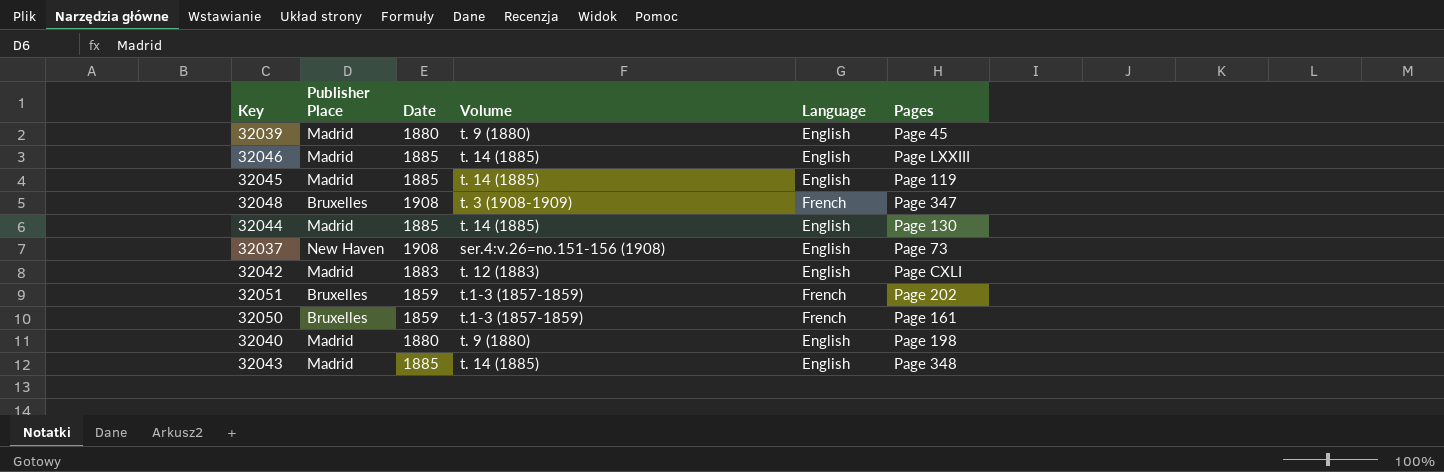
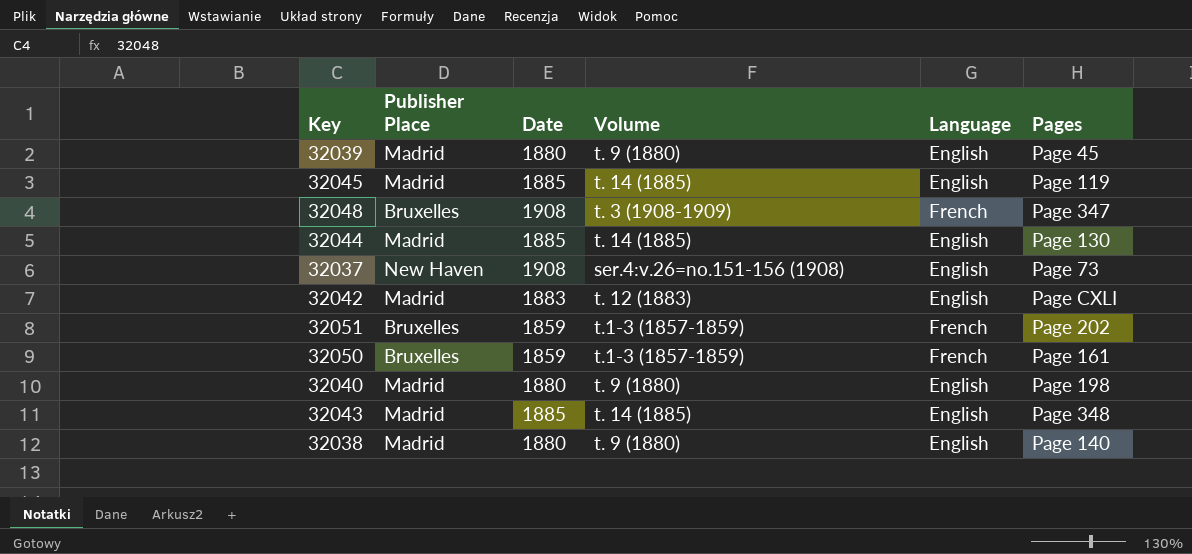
row 32046: Madrid | 1885 | t. 14 (1885) | English | Page LXXIII -> none
row 32038: none -> Madrid | 1880 | t. 9 (1880) | English | Page 140

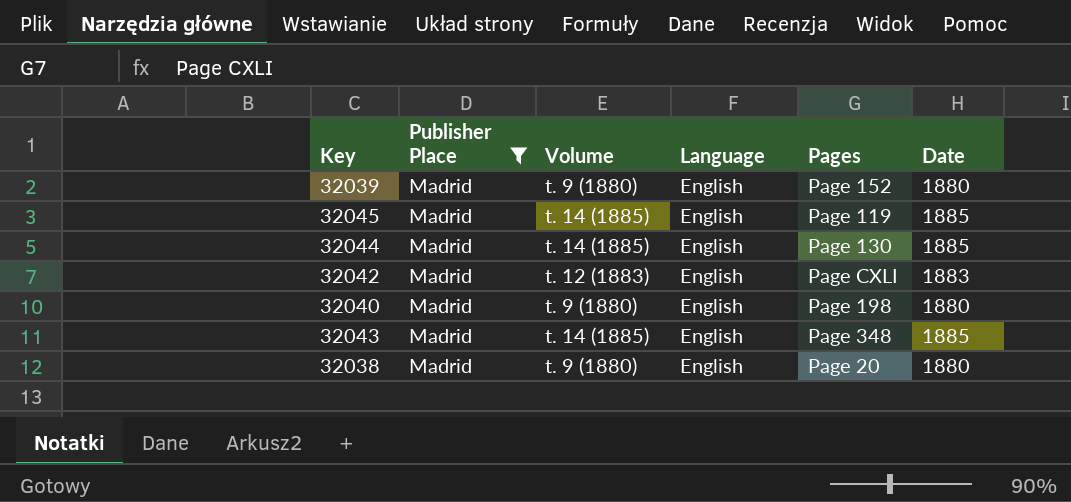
filter: none -> Publisher Place = Madrid
column Date | position: 3 -> 6
32039 | Pages: Page 45 -> Page 152
32038 | Pages: Page 140 -> Page 20

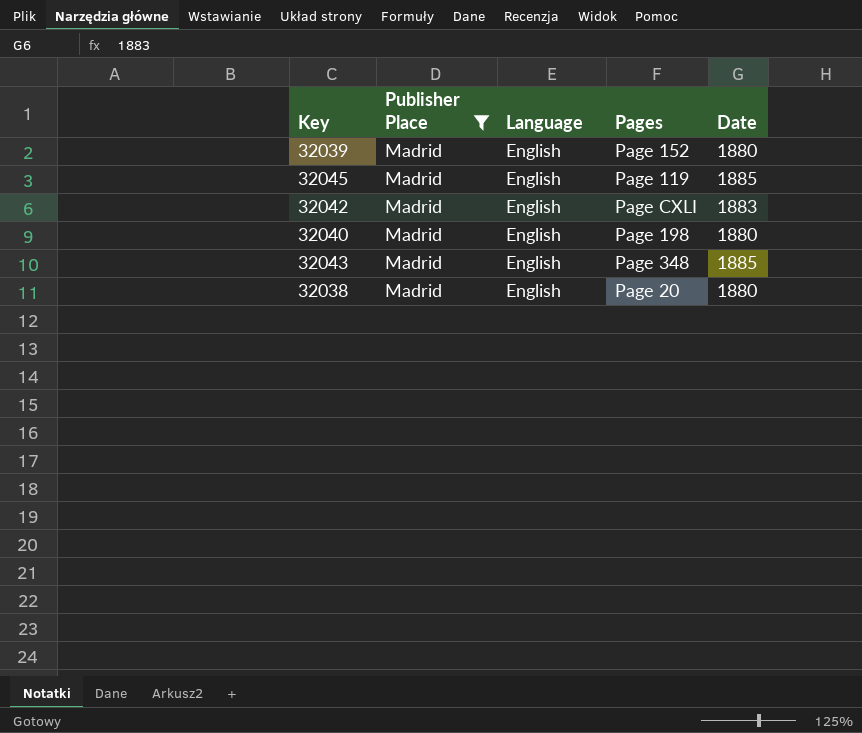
column Volume | position: 3 -> none
row 32044: Madrid | t. 14 (1885) | English | Page 130 | 1885 -> none

